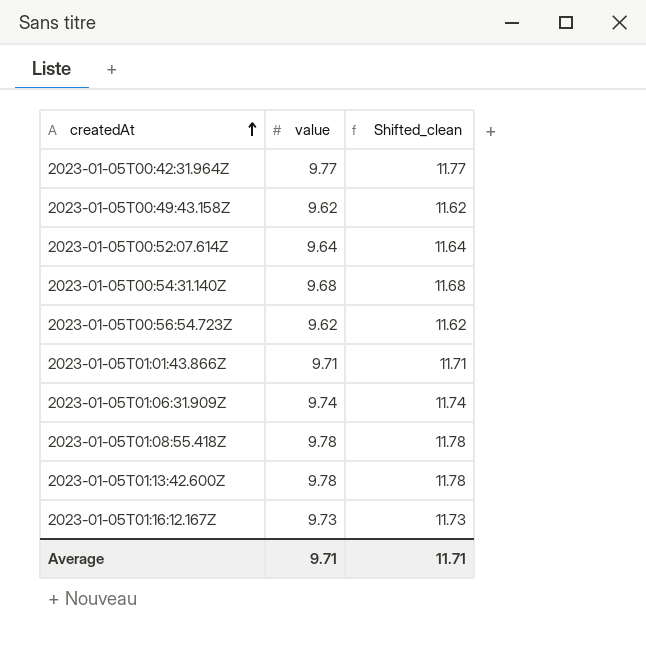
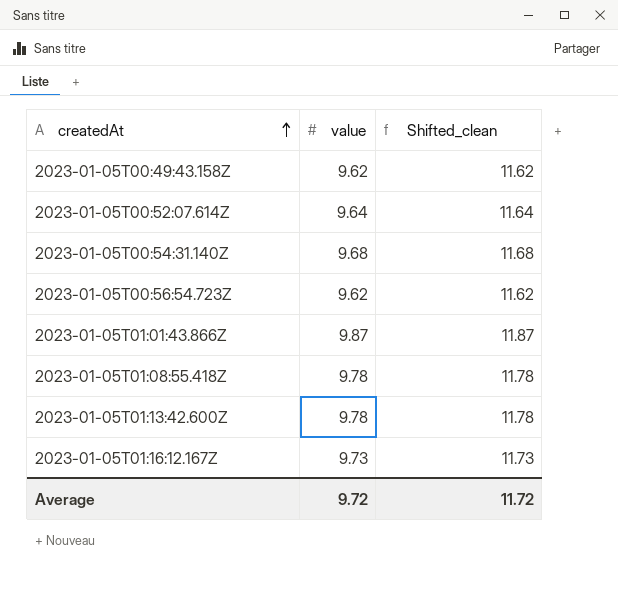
row 2023-01-05T00:42:31.964Z: 9.77 | 11.77 -> none
row 2023-01-05T01:06:31.909Z: 9.74 | 11.74 -> none
2023-01-05T01:01:43.866Z | value: 9.71 -> 9.87
2023-01-05T01:01:43.866Z | Shifted_clean: 11.71 -> 11.87
Average | value: 9.71 -> 9.72
Average | Shifted_clean: 11.71 -> 11.72

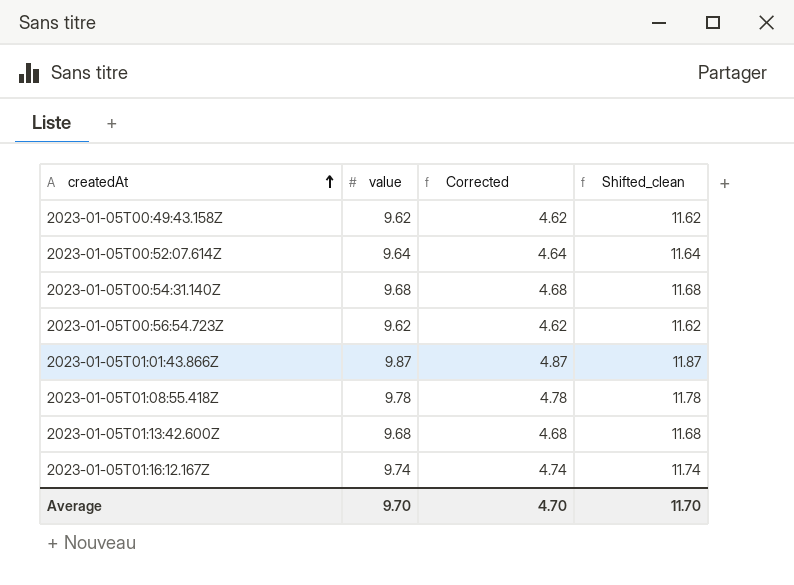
column Corrected | formula: none -> [value] - 5
2023-01-05T01:13:42.600Z | value: 9.78 -> 9.68
2023-01-05T01:13:42.600Z | Shifted_clean: 11.78 -> 11.68
2023-01-05T01:16:12.167Z | value: 9.73 -> 9.74
2023-01-05T01:16:12.167Z | Shifted_clean: 11.73 -> 11.74
Average | value: 9.72 -> 9.70
Average | Shifted_clean: 11.72 -> 11.70

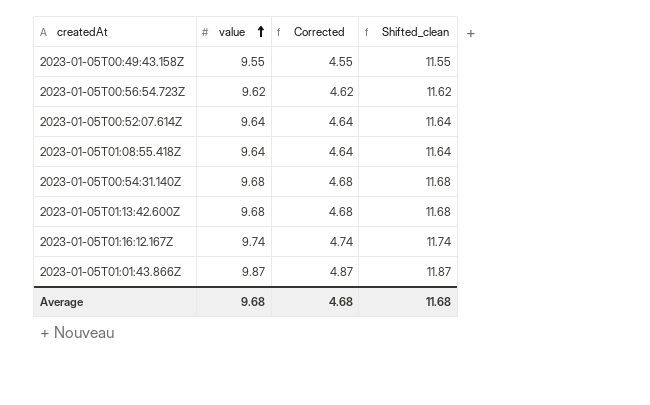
row order: createdAt ascending -> value ascending
2023-01-05T00:49:43.158Z | value: 9.62 -> 9.55
2023-01-05T00:49:43.158Z | Corrected: 4.62 -> 4.55
2023-01-05T00:49:43.158Z | Shifted_clean: 11.62 -> 11.55
2023-01-05T01:08:55.418Z | value: 9.78 -> 9.64
2023-01-05T01:08:55.418Z | Corrected: 4.78 -> 4.64
2023-01-05T01:08:55.418Z | Shifted_clean: 11.78 -> 11.64
Average | value: 9.70 -> 9.68
Average | Corrected: 4.70 -> 4.68
Average | Shifted_clean: 11.70 -> 11.68

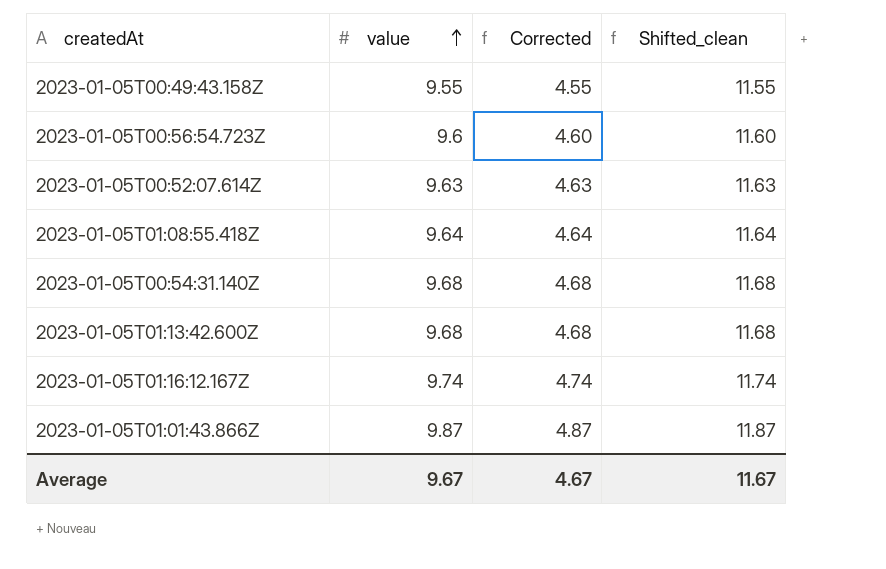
2023-01-05T00:56:54.723Z | value: 9.62 -> 9.6
2023-01-05T00:56:54.723Z | Corrected: 4.62 -> 4.60
2023-01-05T00:56:54.723Z | Shifted_clean: 11.62 -> 11.60
2023-01-05T00:52:07.614Z | value: 9.64 -> 9.63
2023-01-05T00:52:07.614Z | Corrected: 4.64 -> 4.63
2023-01-05T00:52:07.614Z | Shifted_clean: 11.64 -> 11.63
Average | value: 9.68 -> 9.67
Average | Corrected: 4.68 -> 4.67
Average | Shifted_clean: 11.68 -> 11.67

